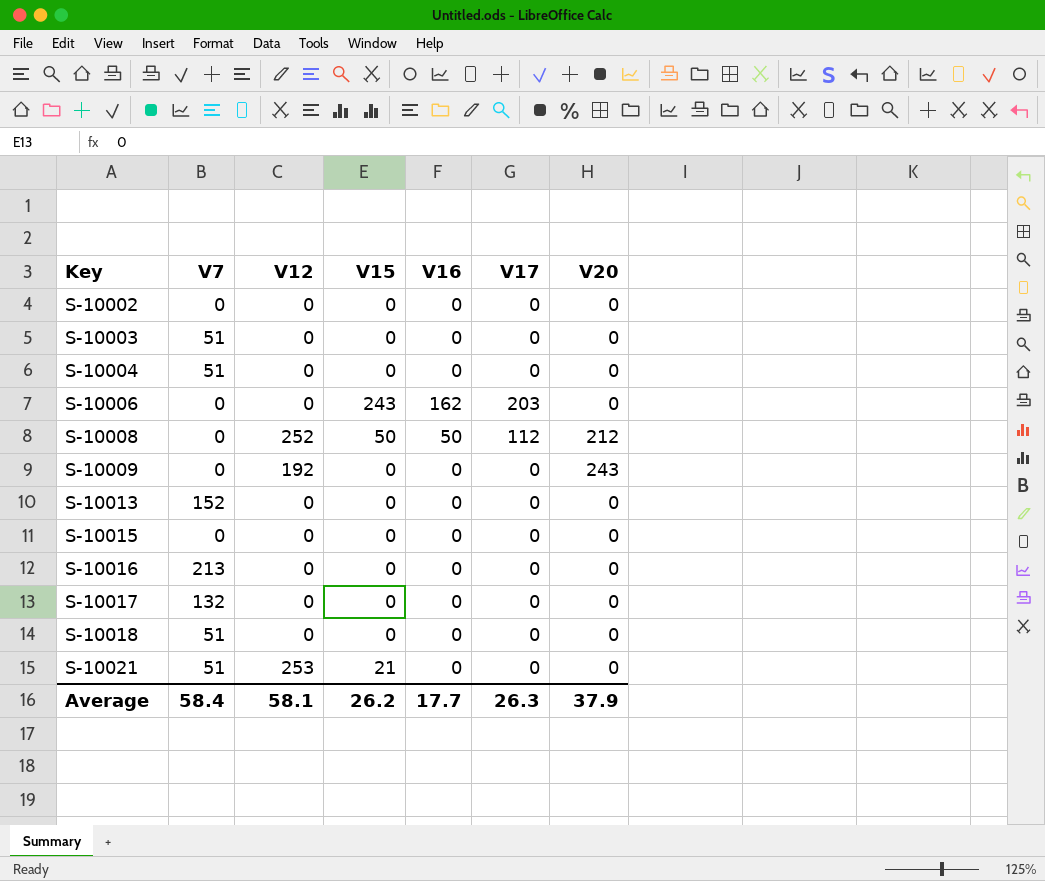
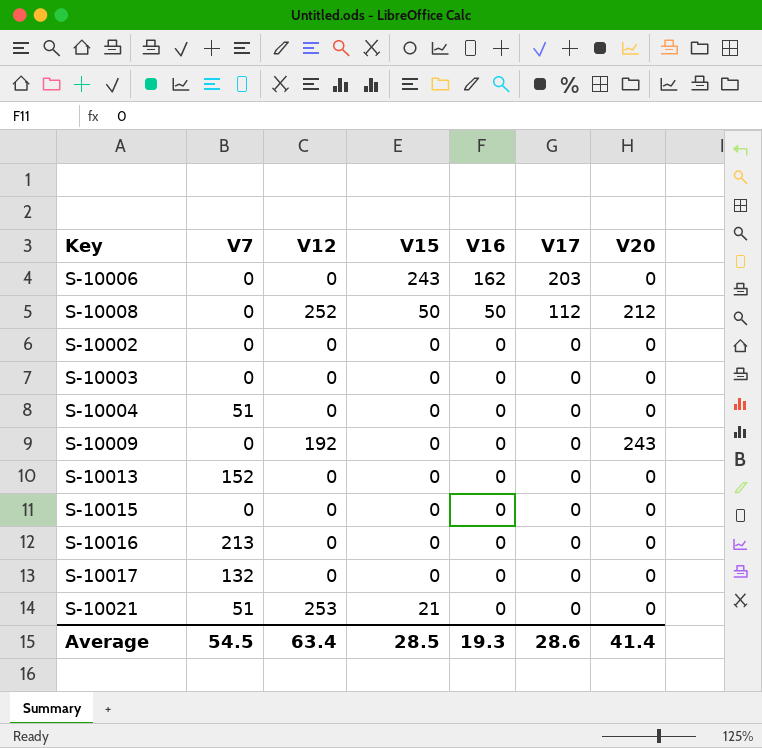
row order: Key ascending -> V16 descending
row S-10018: 51 | 0 | 0 | 0 | 0 | 0 -> none
S-10003 | V7: 51 -> 0
Average | V7: 58.4 -> 54.5
Average | V12: 58.1 -> 63.4
Average | V15: 26.2 -> 28.5
Average | V16: 17.7 -> 19.3
Average | V17: 26.3 -> 28.6
Average | V20: 37.9 -> 41.4

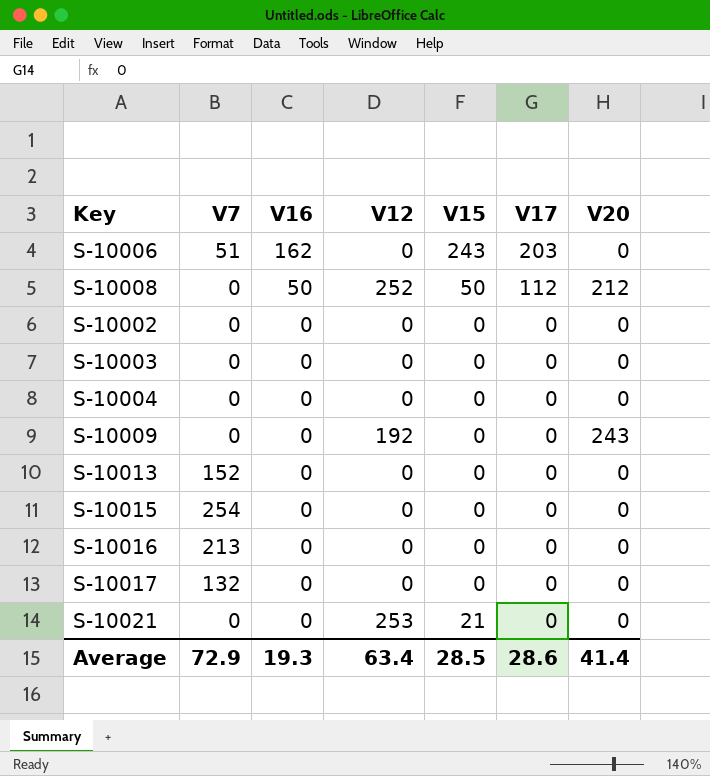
column V16 | position: 5 -> 3
S-10006 | V7: 0 -> 51
S-10004 | V7: 51 -> 0
S-10015 | V7: 0 -> 254
S-10021 | V7: 51 -> 0
Average | V7: 54.5 -> 72.9

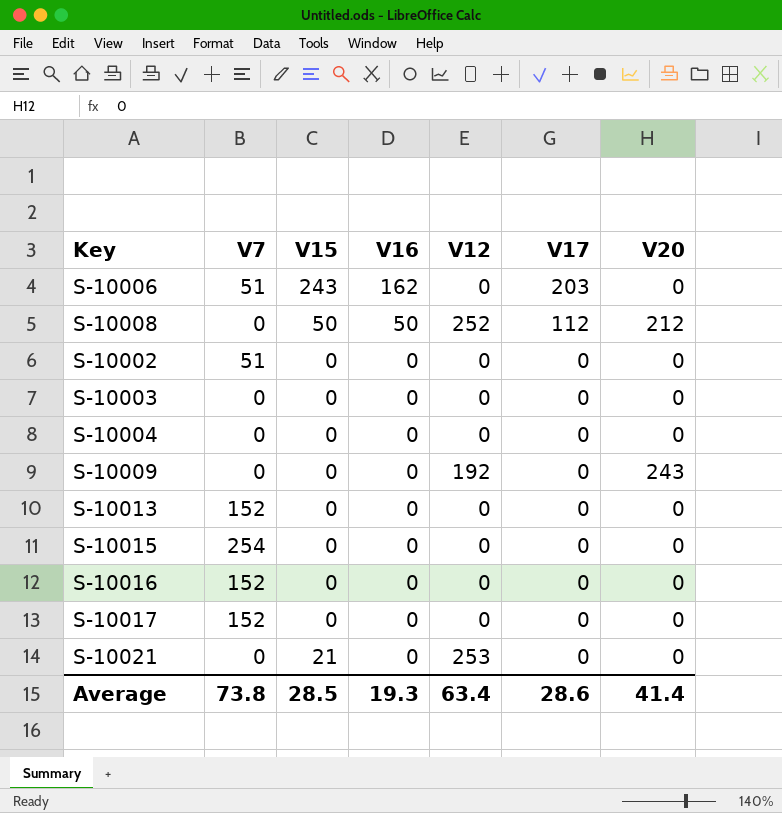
column V15 | position: 5 -> 3
S-10002 | V7: 0 -> 51
S-10016 | V7: 213 -> 152
S-10017 | V7: 132 -> 152
Average | V7: 72.9 -> 73.8

